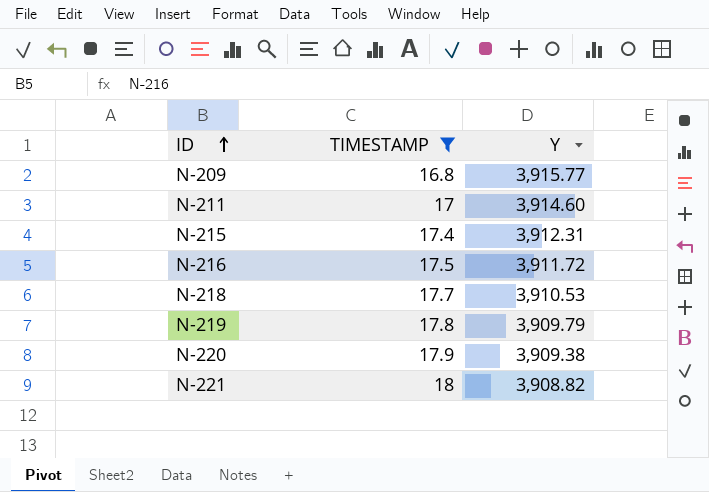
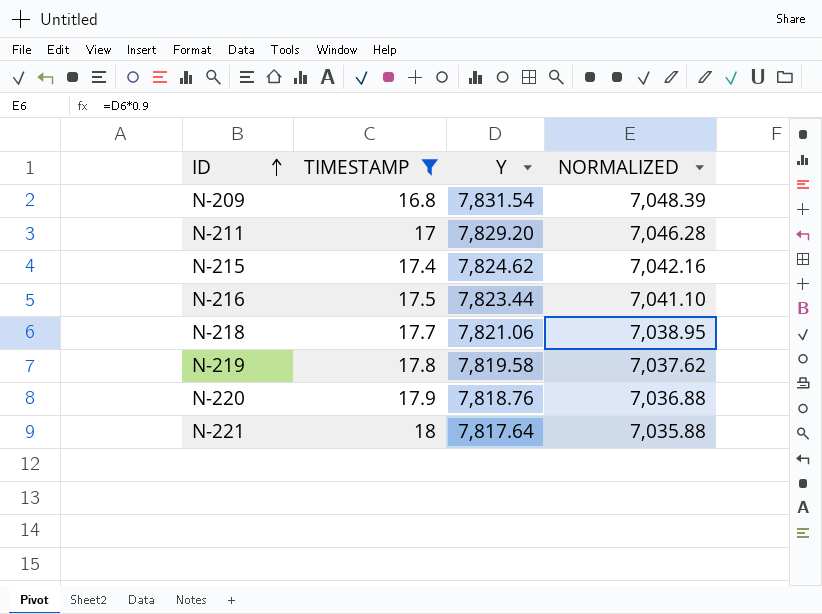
column NORMALIZED | formula: none -> [Y] * 0.9
N-209 | Y: 3,915.77 -> 7,831.54
N-211 | Y: 3,914.60 -> 7,829.20
N-215 | Y: 3,912.31 -> 7,824.62
N-216 | Y: 3,911.72 -> 7,823.44
N-218 | Y: 3,910.53 -> 7,821.06
N-219 | Y: 3,909.79 -> 7,819.58
N-220 | Y: 3,909.38 -> 7,818.76
N-221 | Y: 3,908.82 -> 7,817.64

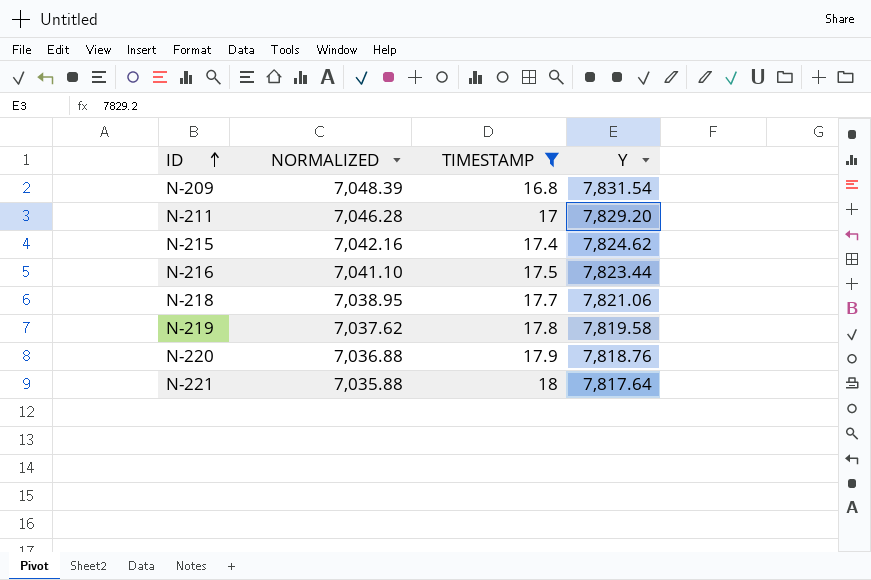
column NORMALIZED | position: 4 -> 2

